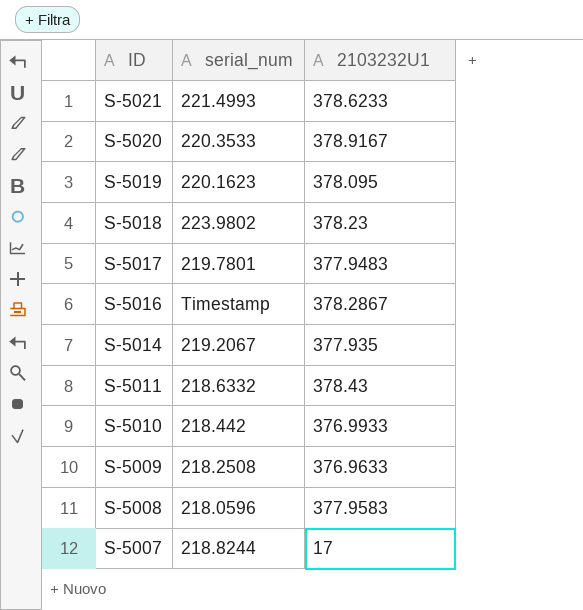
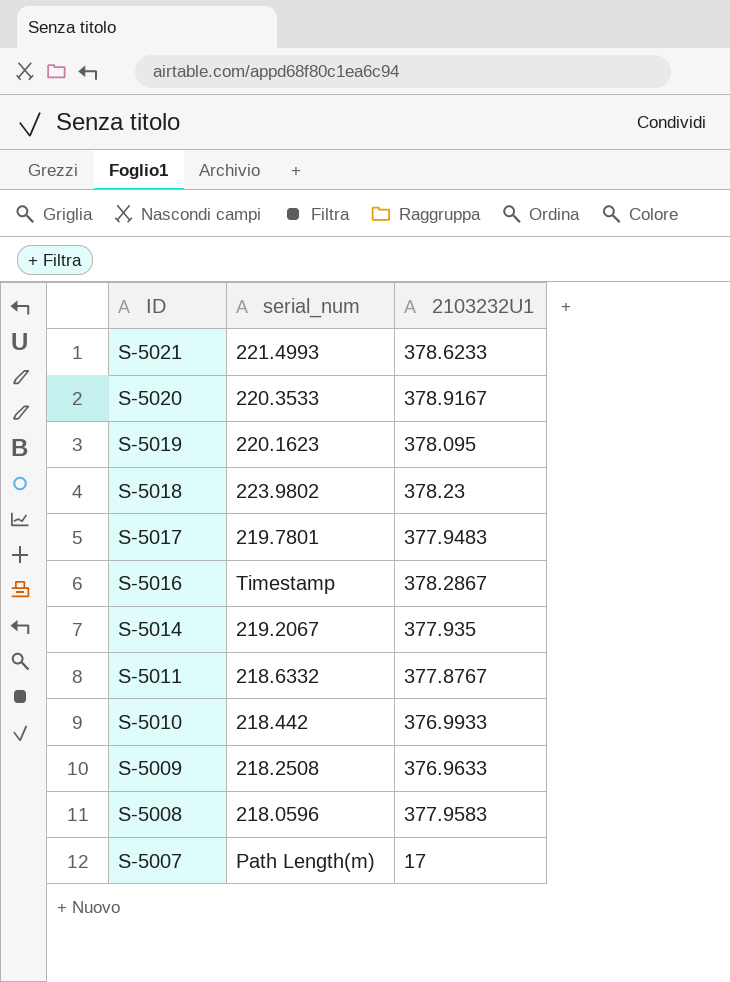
S-5011 | 2103232U1: 378.43 -> 377.8767
S-5007 | serial_num: 218.8244 -> Path Length(m)

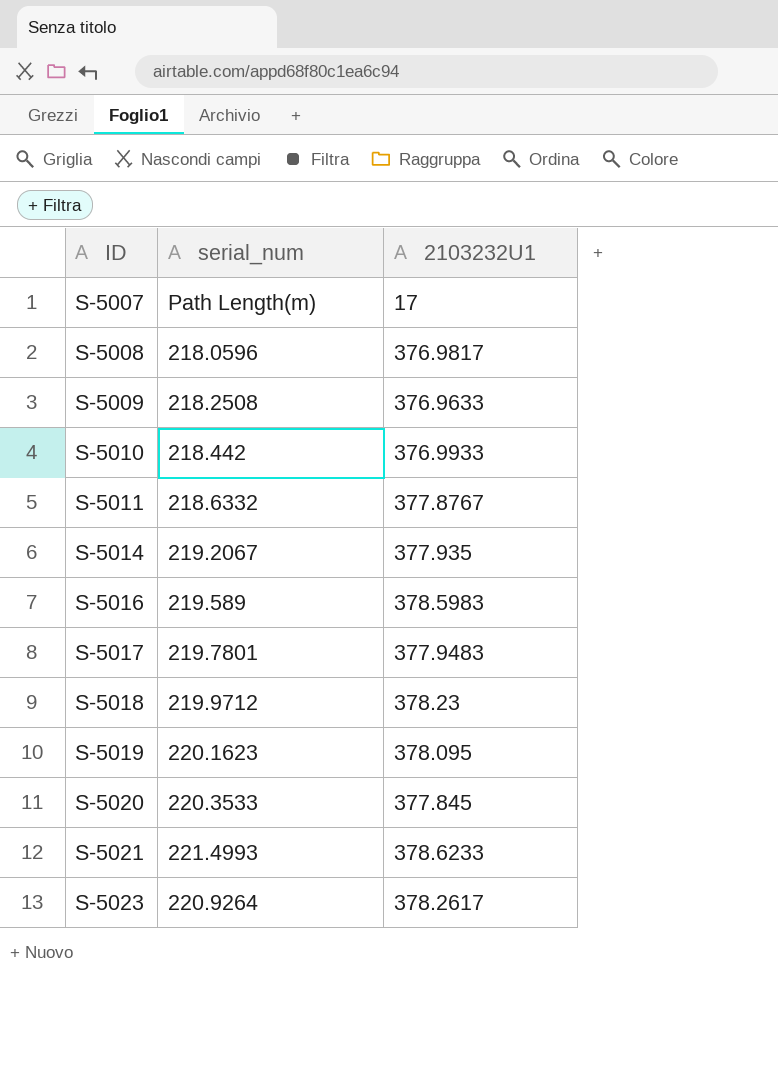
row order: ID descending -> ID ascending
S-5008 | 2103232U1: 377.9583 -> 376.9817
S-5016 | serial_num: Timestamp -> 219.589
S-5016 | 2103232U1: 378.2867 -> 378.5983
S-5018 | serial_num: 223.9802 -> 219.9712
S-5020 | 2103232U1: 378.9167 -> 377.845
row S-5023: none -> 220.9264 | 378.2617

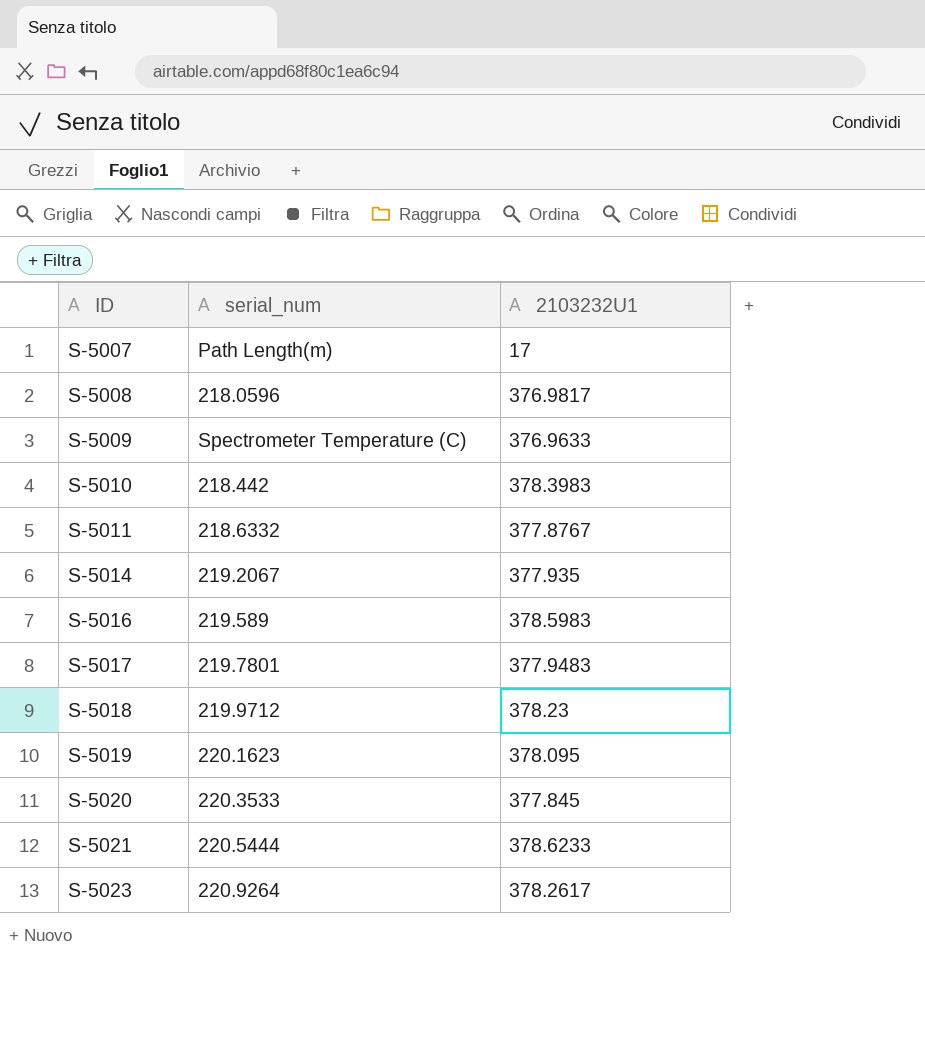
S-5009 | serial_num: 218.2508 -> Spectrometer Temperature (C)
S-5010 | 2103232U1: 376.9933 -> 378.3983
S-5021 | serial_num: 221.4993 -> 220.5444

